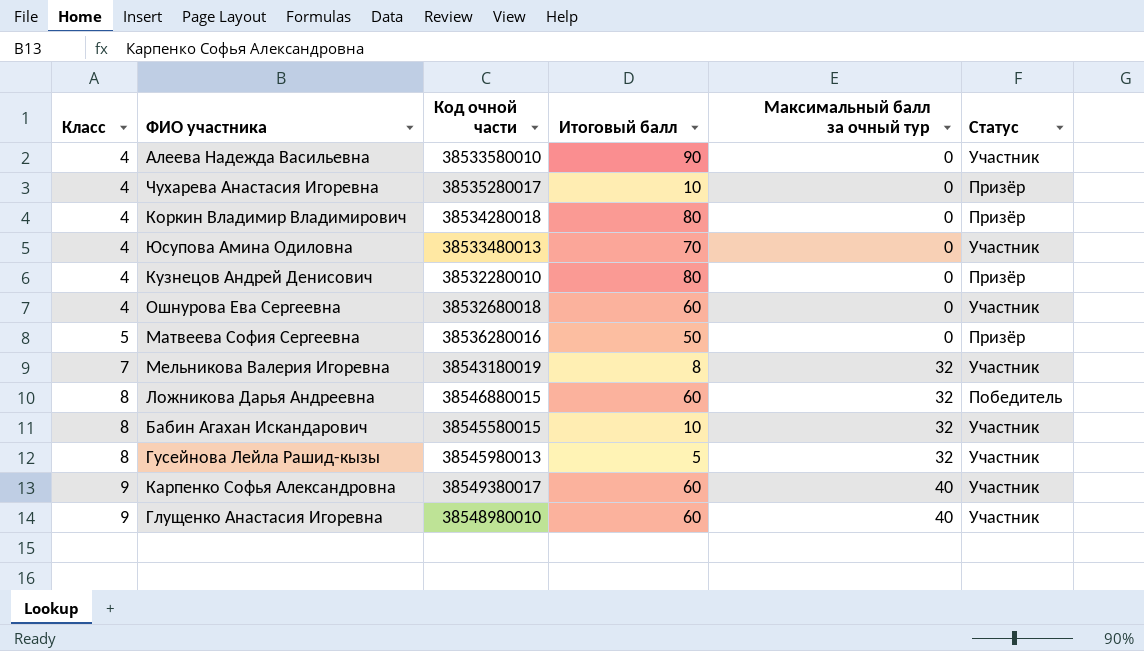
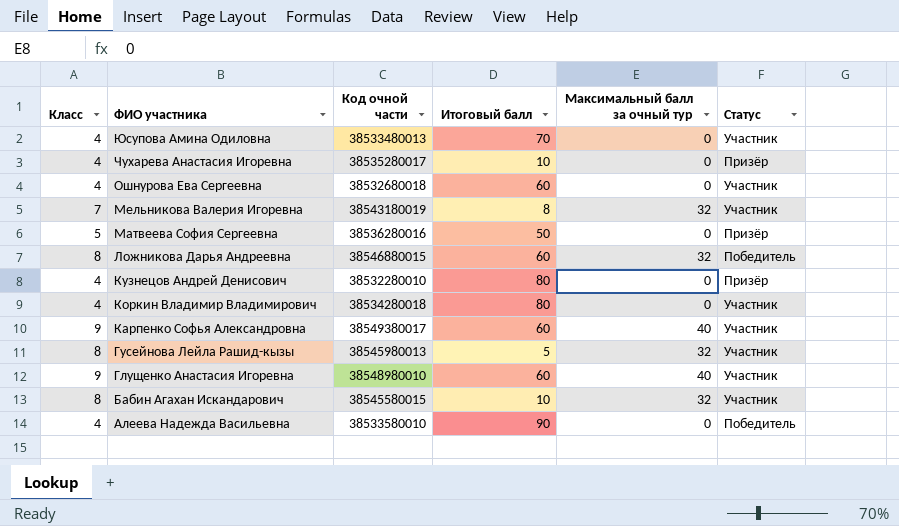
row order: Класс ascending -> ФИО участника descending
Коркин Владимир Владимирович | Статус: Призёр -> Участник
Алеева Надежда Васильевна | Статус: Участник -> Победитель

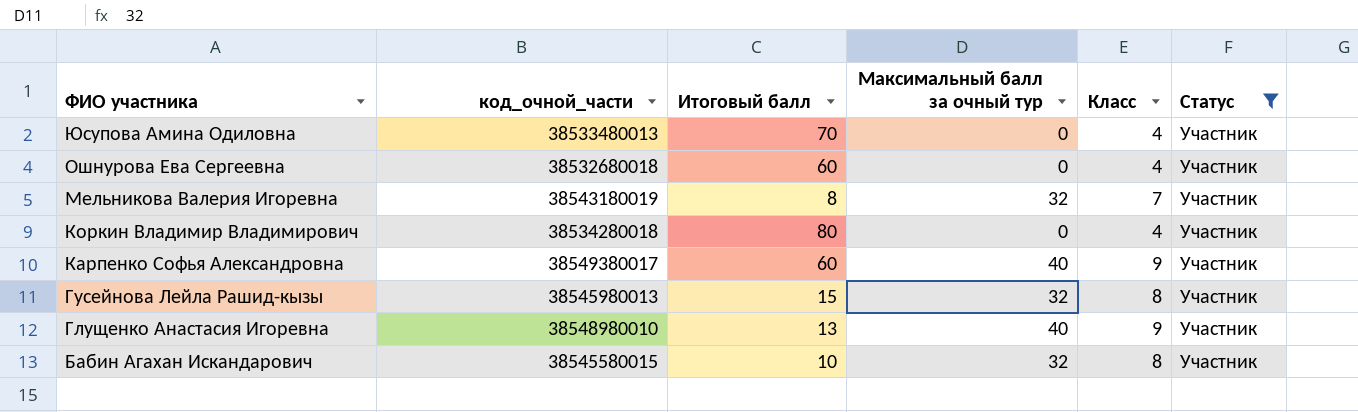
filter: none -> Статус = Участник
column name: Код очной части -> код_очной_части
column Класс | position: 1 -> 5
Гусейнова Лейла Рашид-кызы | Итоговый балл: 5 -> 15
Глущенко Анастасия Игоревна | Итоговый балл: 60 -> 13

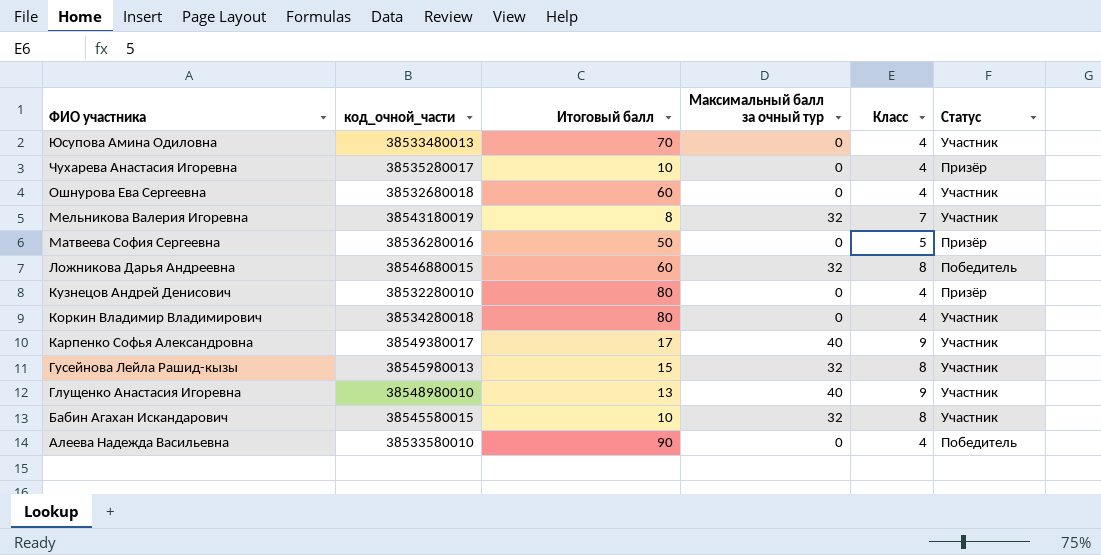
filter: Статус = Участник -> none
Карпенко Софья Александровна | Итоговый балл: 60 -> 17

